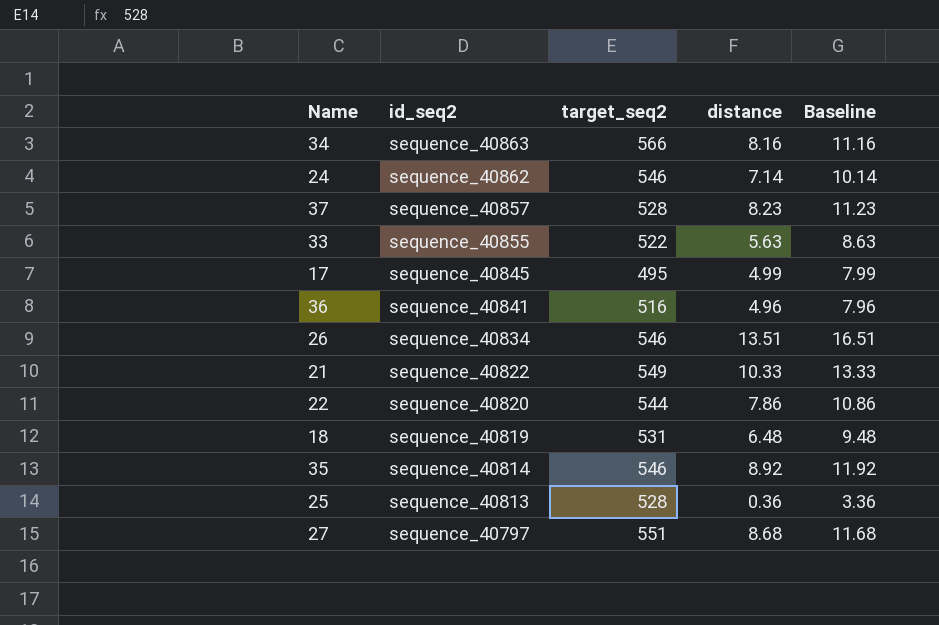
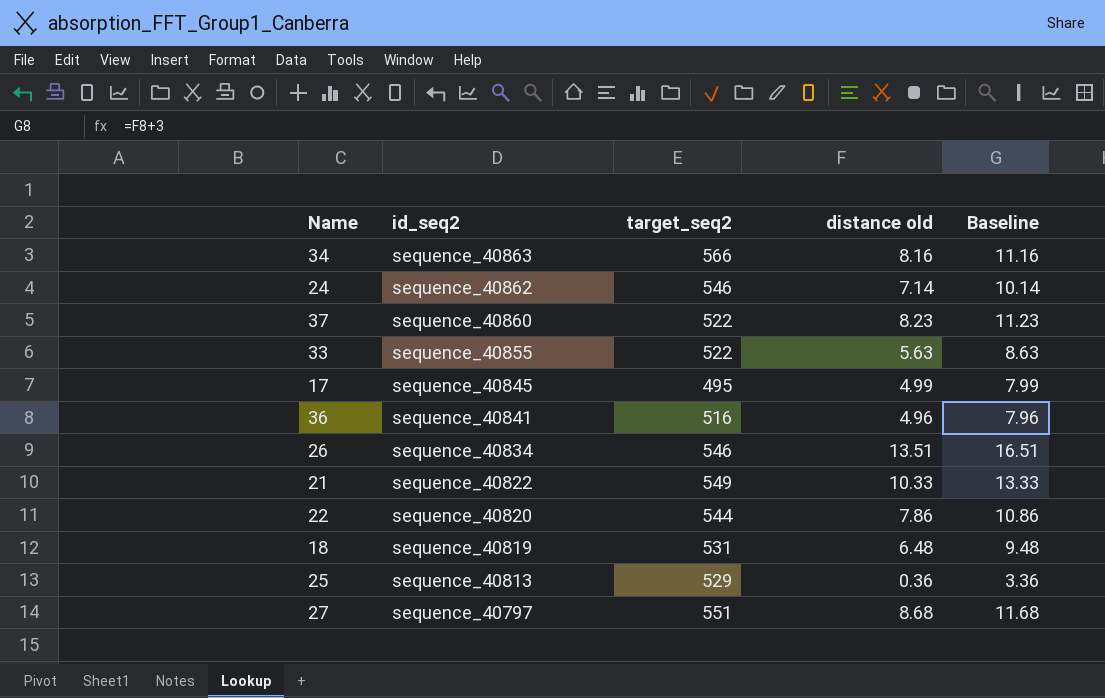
column name: distance -> distance old
row 35: sequence_40814 | 546 | 8.92 | 11.92 -> none
37 | id_seq2: sequence_40857 -> sequence_40860
37 | target_seq2: 528 -> 522
25 | target_seq2: 528 -> 529

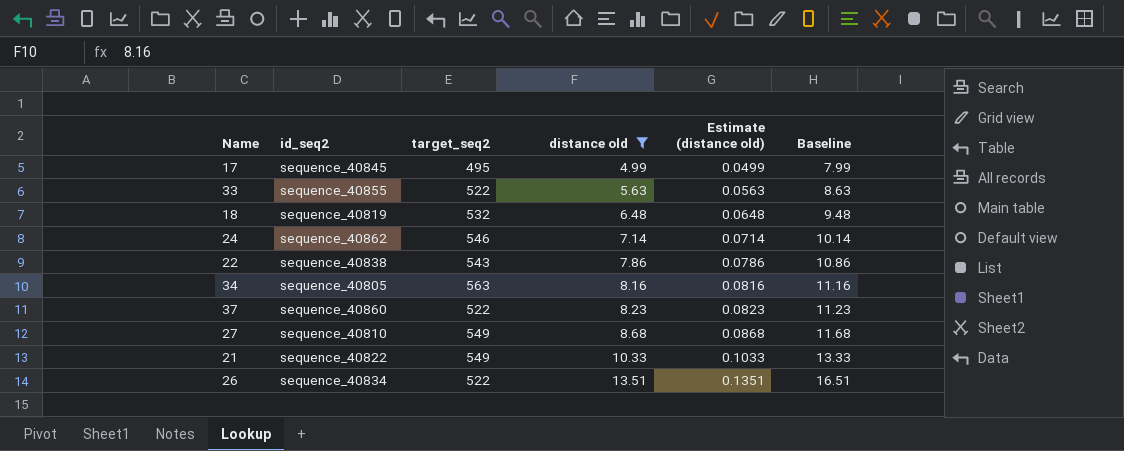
filter: none -> distance old >= 4.99
row order: id_seq2 descending -> distance old ascending
column Estimate (distance old) | formula: none -> [distance old] * 0.01
18 | target_seq2: 531 -> 532
22 | id_seq2: sequence_40820 -> sequence_40838
22 | target_seq2: 544 -> 543
34 | id_seq2: sequence_40863 -> sequence_40805
34 | target_seq2: 566 -> 563
27 | id_seq2: sequence_40797 -> sequence_40810
27 | target_seq2: 551 -> 549
26 | target_seq2: 546 -> 522

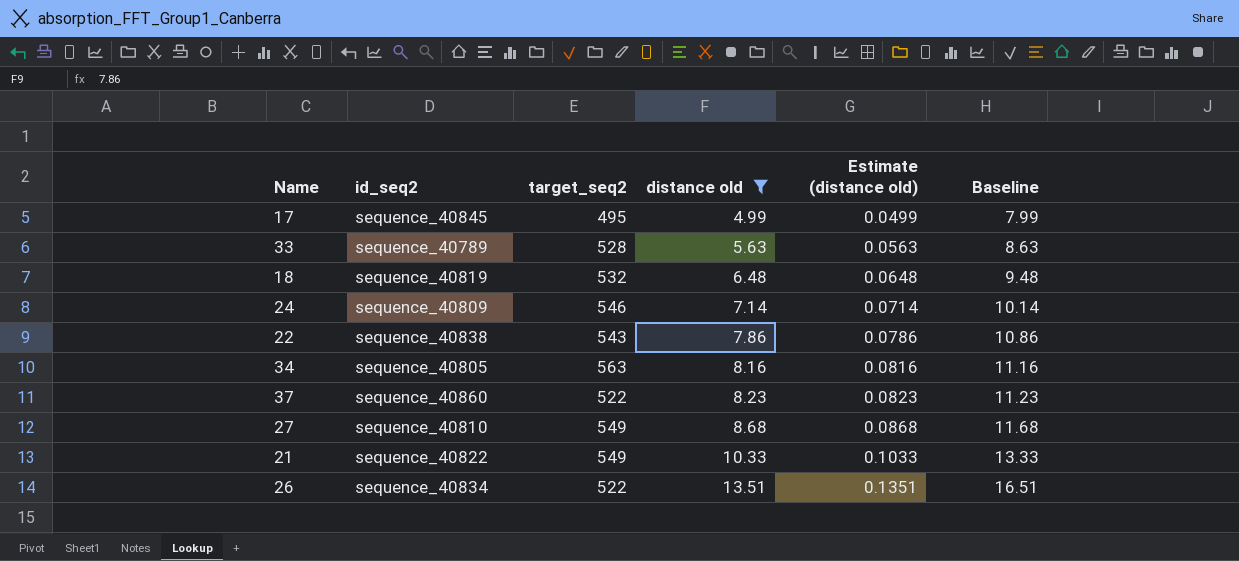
33 | id_seq2: sequence_40855 -> sequence_40789
33 | target_seq2: 522 -> 528
24 | id_seq2: sequence_40862 -> sequence_40809

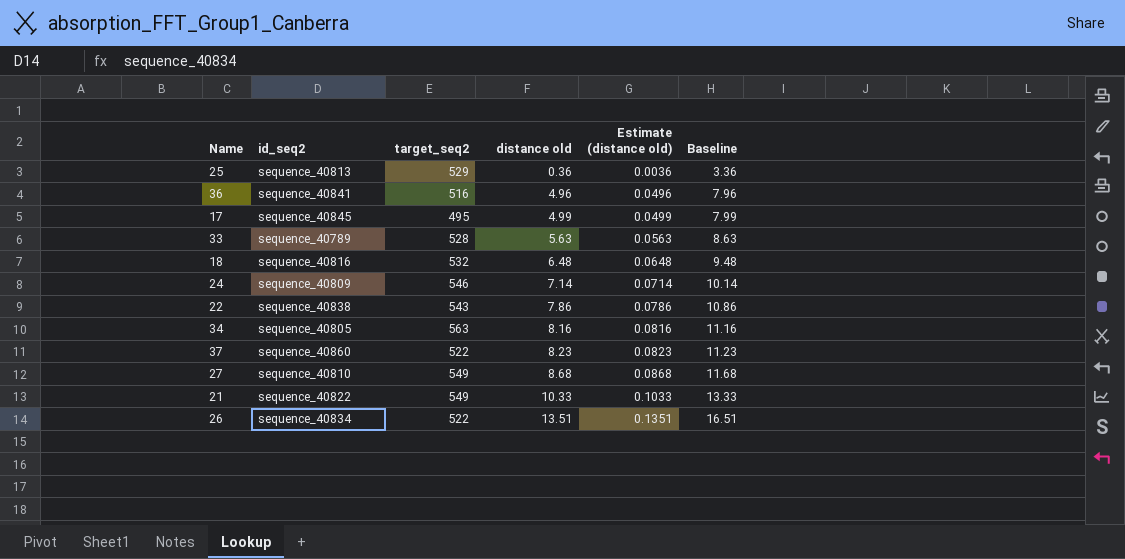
filter: distance old >= 4.99 -> none
18 | id_seq2: sequence_40819 -> sequence_40816

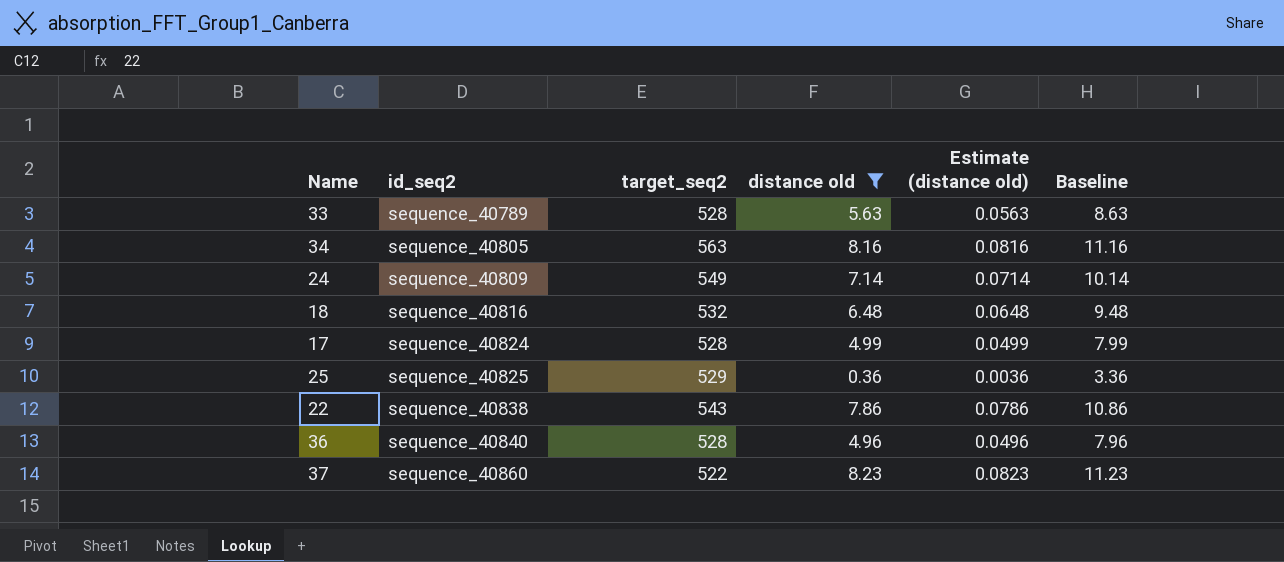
filter: none -> distance old <= 8.23
row order: distance old ascending -> id_seq2 ascending
24 | target_seq2: 546 -> 549
17 | id_seq2: sequence_40845 -> sequence_40824
17 | target_seq2: 495 -> 528
25 | id_seq2: sequence_40813 -> sequence_40825
36 | id_seq2: sequence_40841 -> sequence_40840
36 | target_seq2: 516 -> 528

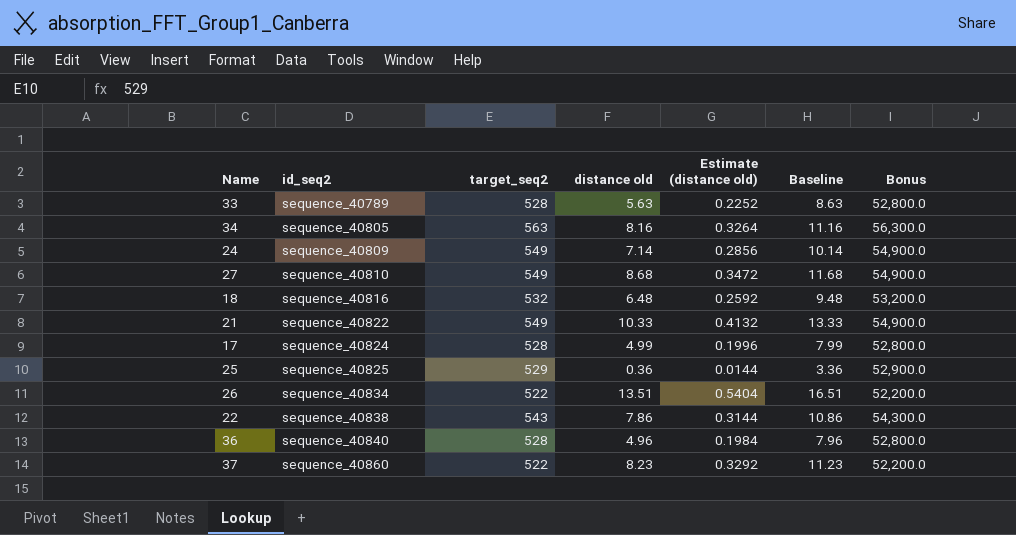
filter: distance old <= 8.23 -> none
column Estimate (distance old) | formula: [distance old] * 0.01 -> [distance old] * 0.04
column Bonus | formula: none -> [target_seq2] * 100

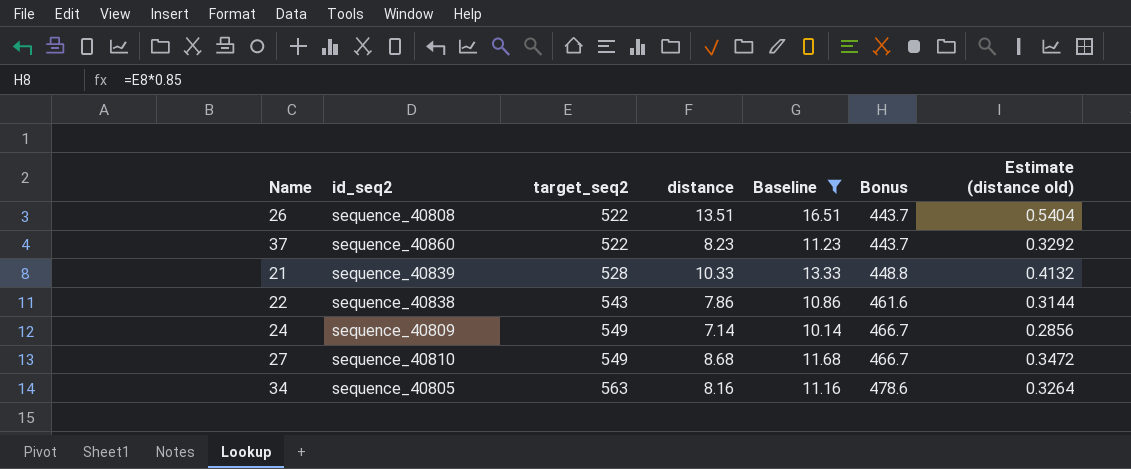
filter: none -> Baseline >= 10.14
row order: id_seq2 ascending -> target_seq2 ascending
column name: distance old -> distance
column Bonus | formula: [target_seq2] * 100 -> [target_seq2] * 0.85
column Estimate (distance old) | position: 5 -> 7
26 | id_seq2: sequence_40834 -> sequence_40808
21 | id_seq2: sequence_40822 -> sequence_40839
21 | target_seq2: 549 -> 528

